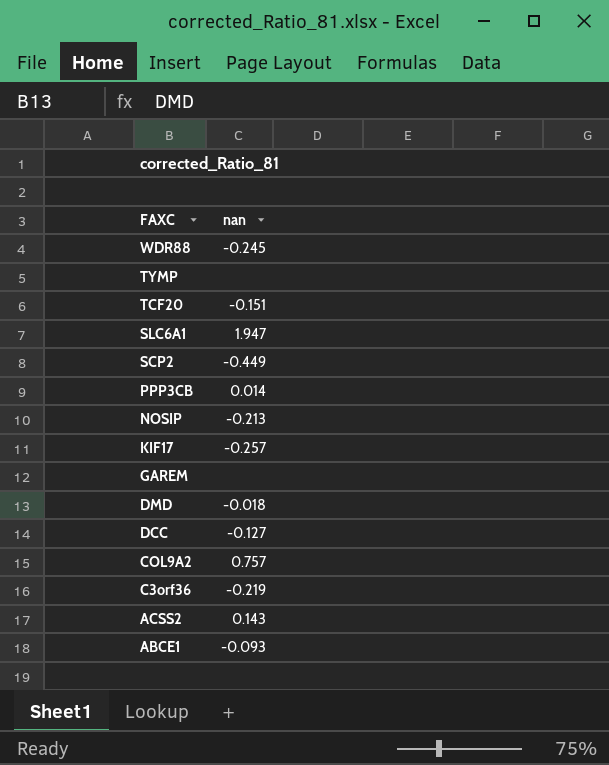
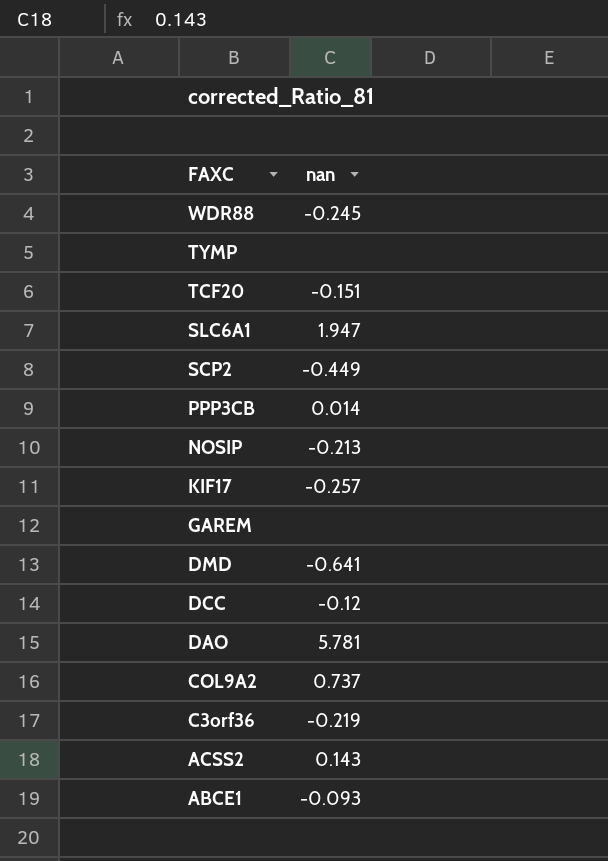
DMD | nan: -0.018 -> -0.641
DCC | nan: -0.127 -> -0.12
row DAO: none -> 5.781
COL9A2 | nan: 0.757 -> 0.737

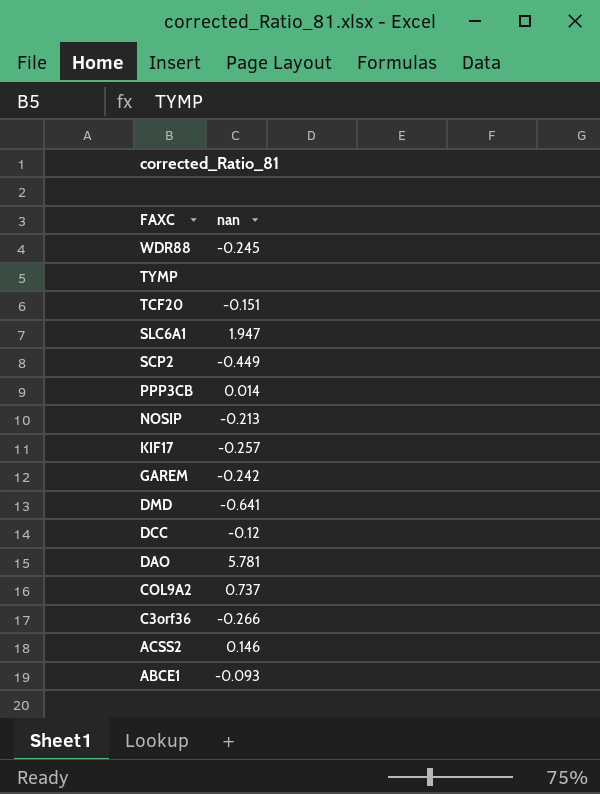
GAREM | nan: none -> -0.242
C3orf36 | nan: -0.219 -> -0.266
ACSS2 | nan: 0.143 -> 0.146

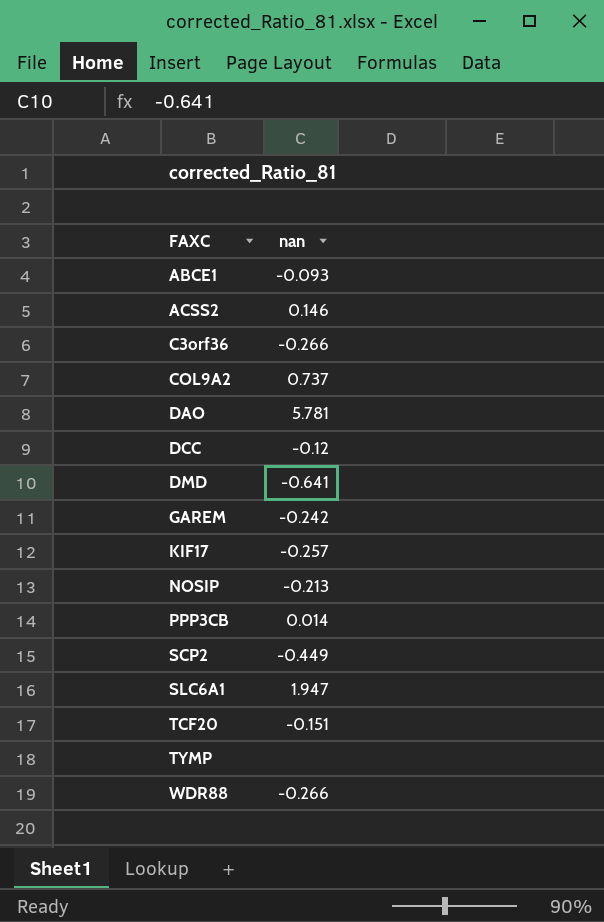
row order: FAXC descending -> FAXC ascending
WDR88 | nan: -0.245 -> -0.266

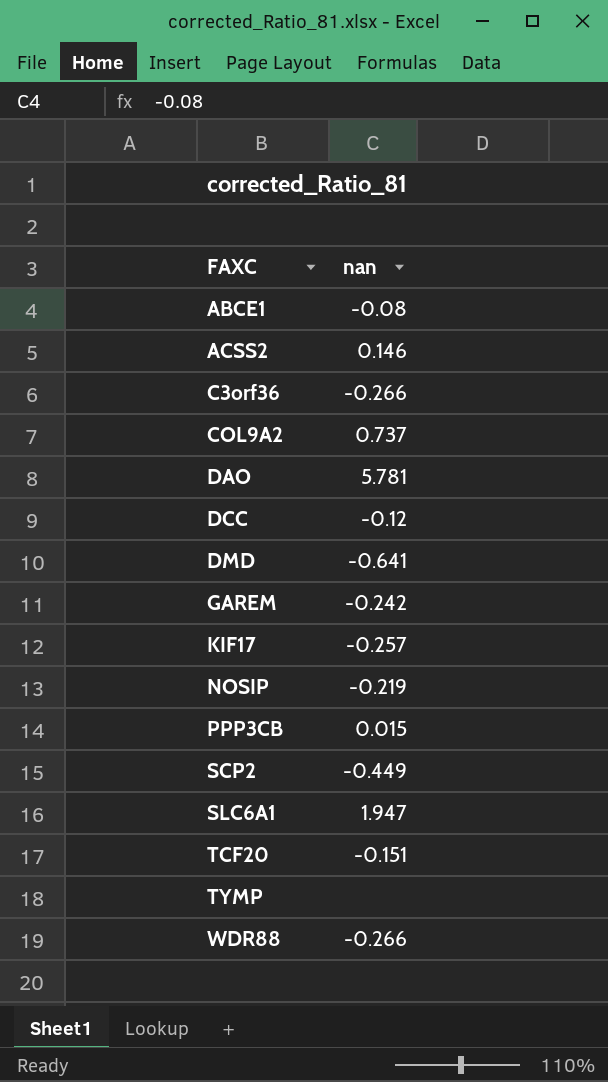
ABCE1 | nan: -0.093 -> -0.08
NOSIP | nan: -0.213 -> -0.219
PPP3CB | nan: 0.014 -> 0.015

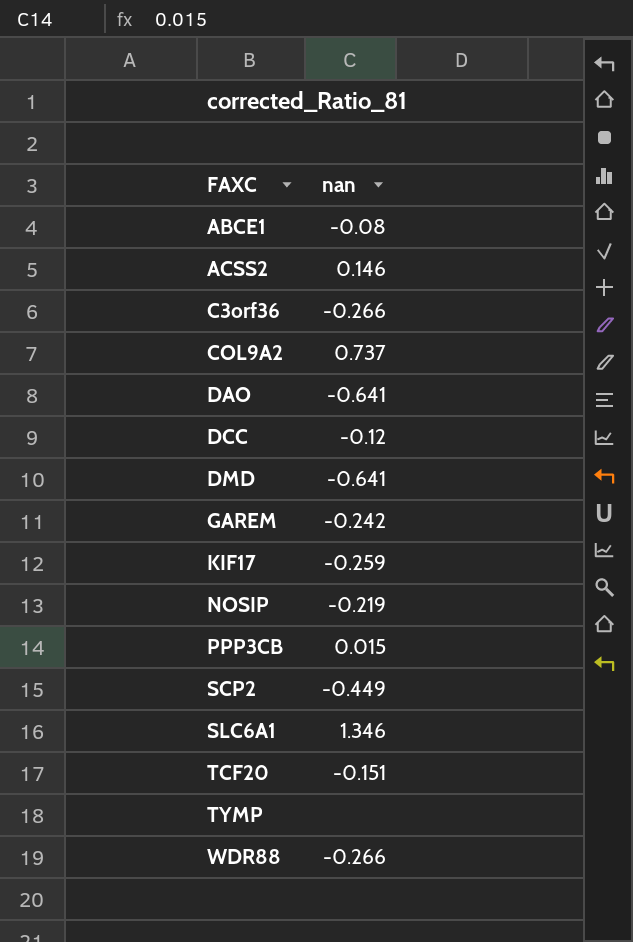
DAO | nan: 5.781 -> -0.641
KIF17 | nan: -0.257 -> -0.259
SLC6A1 | nan: 1.947 -> 1.346

